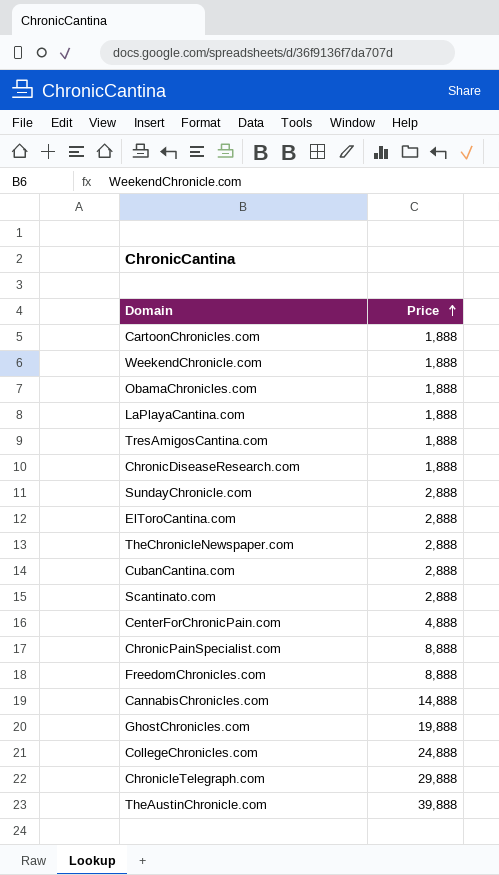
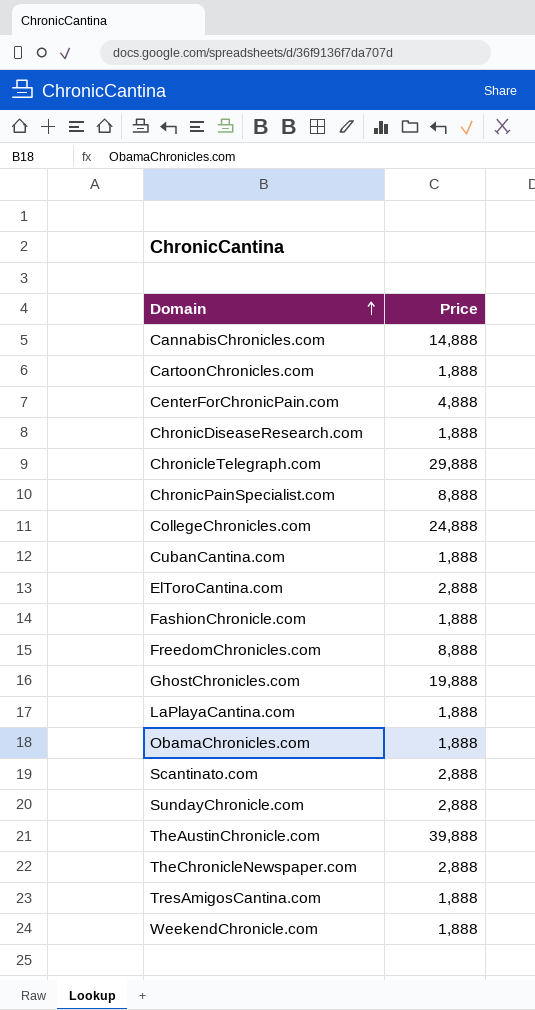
row order: Price ascending -> Domain ascending
CubanCantina.com | Price: 2,888 -> 1,888
row FashionChronicle.com: none -> 1,888

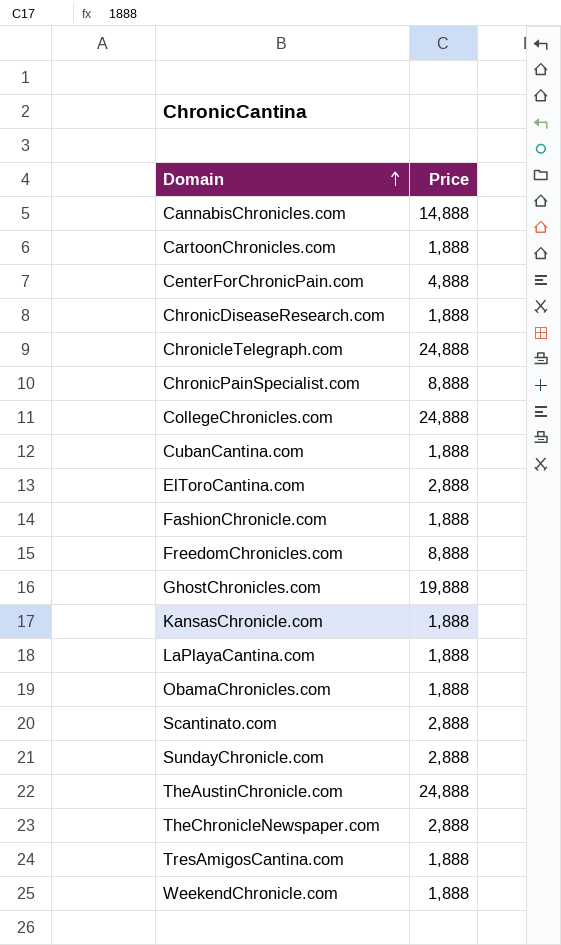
ChronicleTelegraph.com | Price: 29,888 -> 24,888
row KansasChronicle.com: none -> 1,888
TheAustinChronicle.com | Price: 39,888 -> 24,888

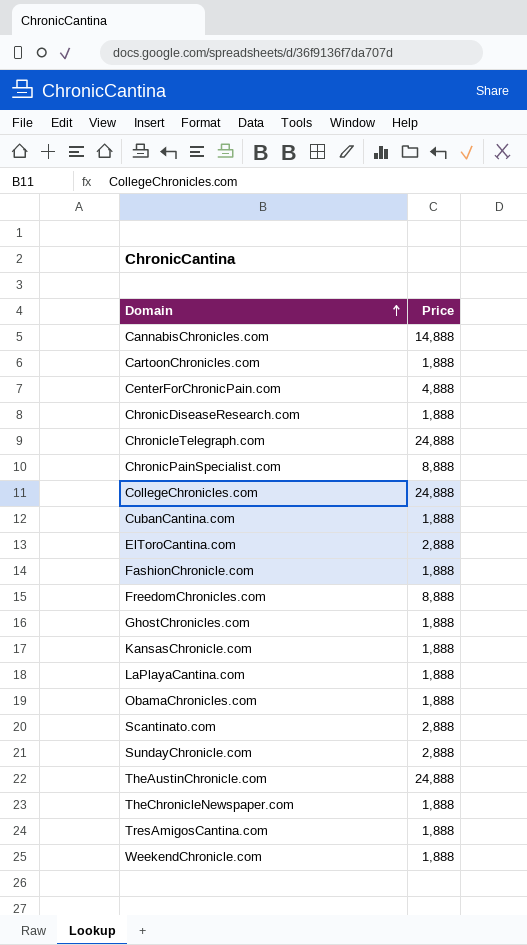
GhostChronicles.com | Price: 19,888 -> 1,888
TheChronicleNewspaper.com | Price: 2,888 -> 1,888

